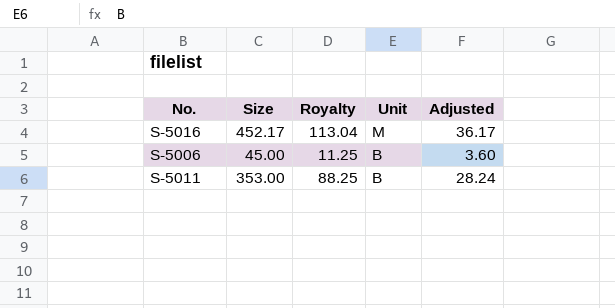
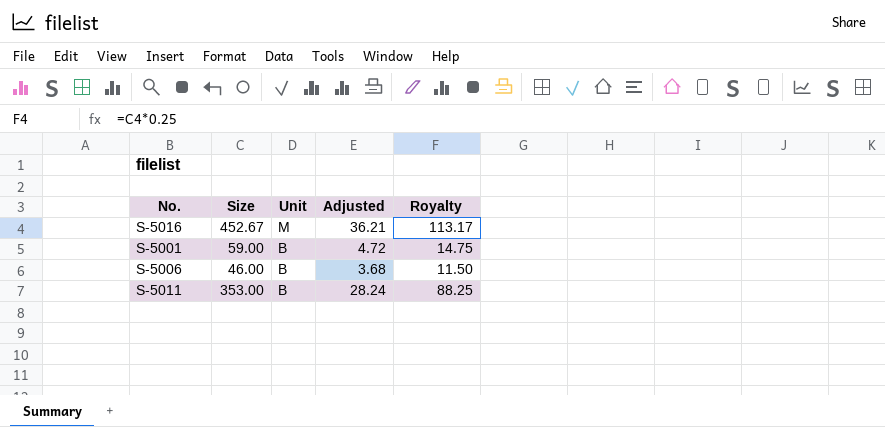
column Royalty | position: 3 -> 5
S-5016 | Size: 452.17 -> 452.67
S-5016 | Adjusted: 36.17 -> 36.21
S-5016 | Royalty: 113.04 -> 113.17
row S-5001: none -> 59.00 | B | 4.72 | 14.75
S-5006 | Size: 45.00 -> 46.00
S-5006 | Adjusted: 3.60 -> 3.68
S-5006 | Royalty: 11.25 -> 11.50

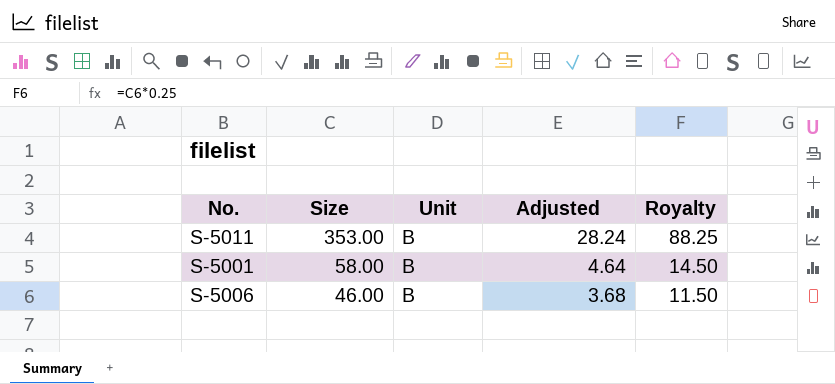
row order: Unit descending -> Size descending
row S-5016: 452.67 | M | 36.21 | 113.17 -> none
S-5001 | Size: 59.00 -> 58.00
S-5001 | Adjusted: 4.72 -> 4.64
S-5001 | Royalty: 14.75 -> 14.50

